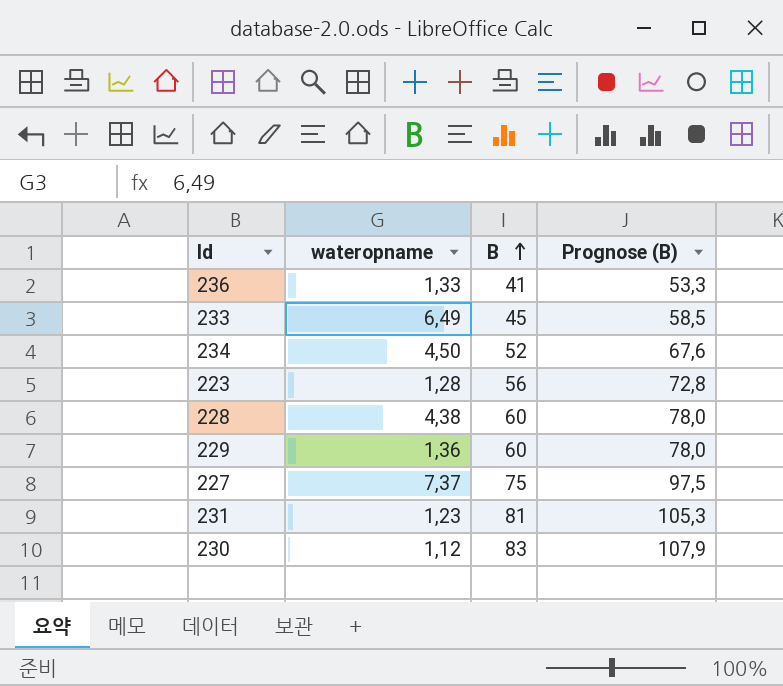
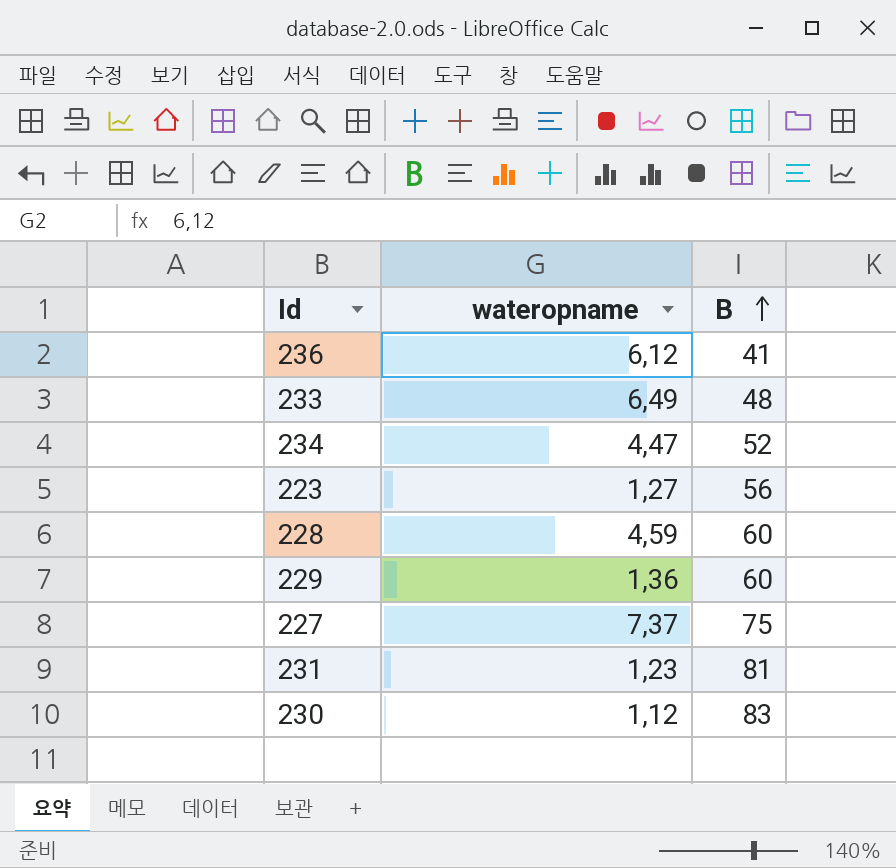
column Prognose (B) | formula: [B] * 1,3 -> none
236 | wateropname: 1,33 -> 6,12
233 | B: 45 -> 48
234 | wateropname: 4,50 -> 4,47
223 | wateropname: 1,28 -> 1,27
228 | wateropname: 4,38 -> 4,59

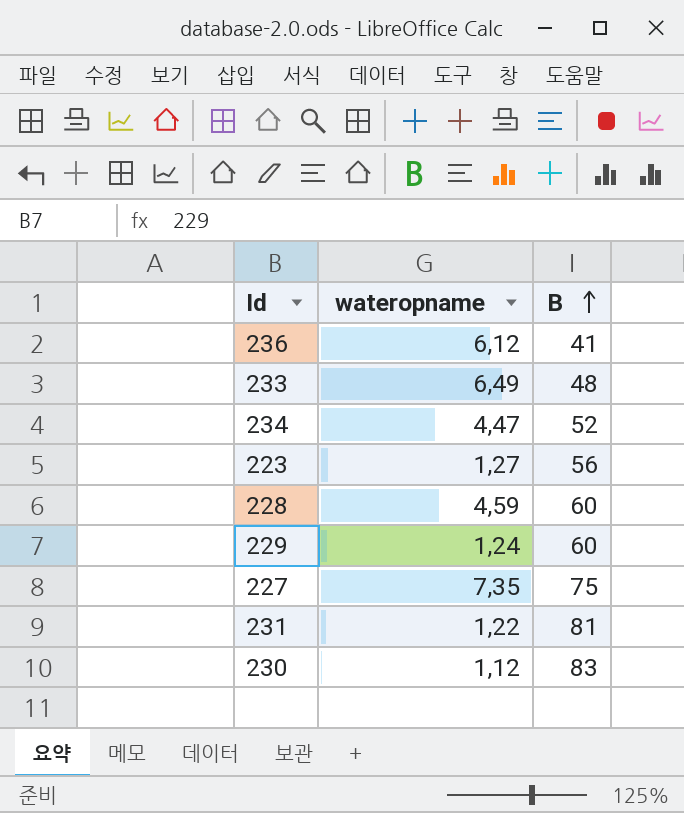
229 | wateropname: 1,36 -> 1,24
227 | wateropname: 7,37 -> 7,35
231 | wateropname: 1,23 -> 1,22

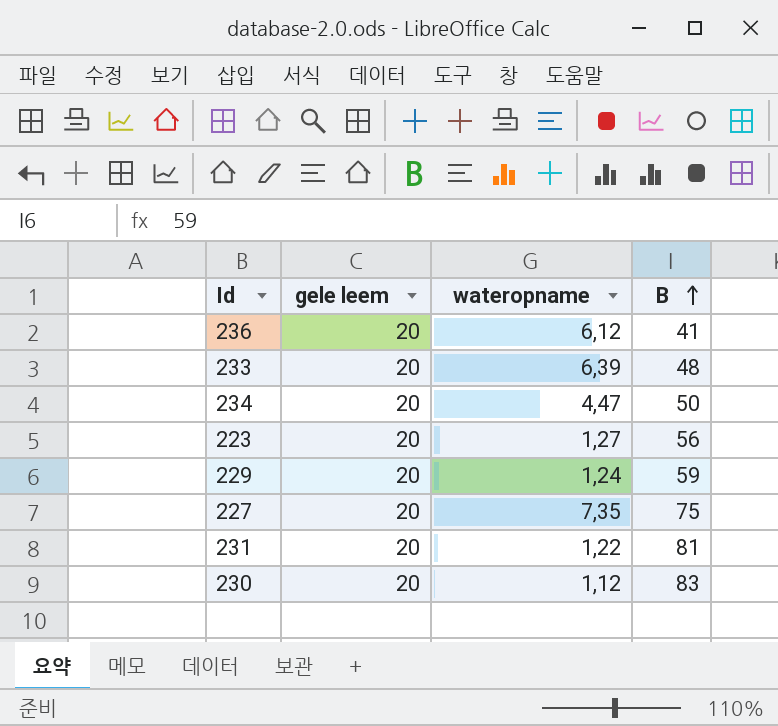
column gele leem | position: none -> 2
row 228: 4,59 | 60 -> none
233 | wateropname: 6,49 -> 6,39
234 | B: 52 -> 50
229 | B: 60 -> 59

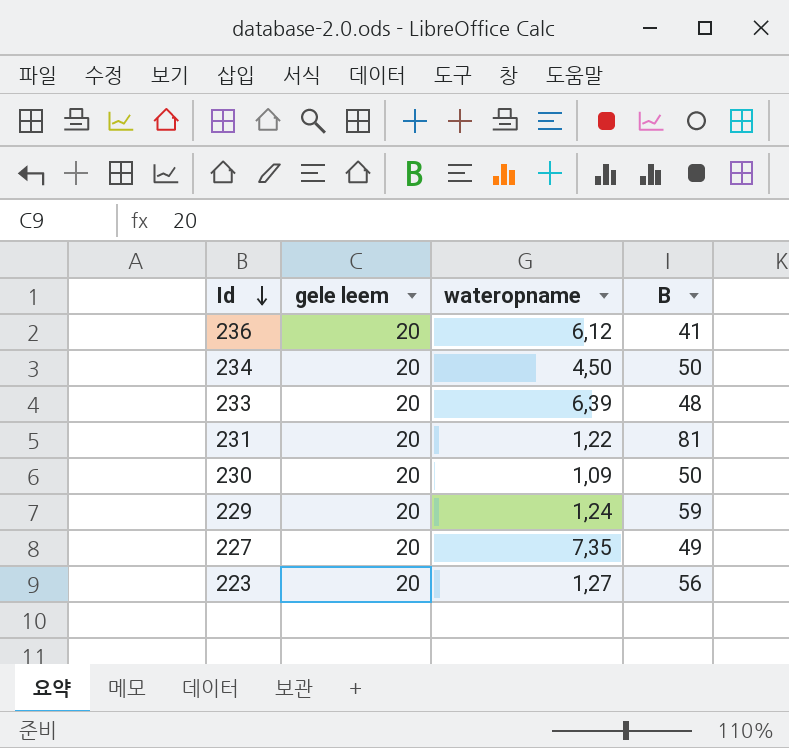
row order: B ascending -> Id descending
234 | wateropname: 4,47 -> 4,50
230 | wateropname: 1,12 -> 1,09
230 | B: 83 -> 50
227 | B: 75 -> 49

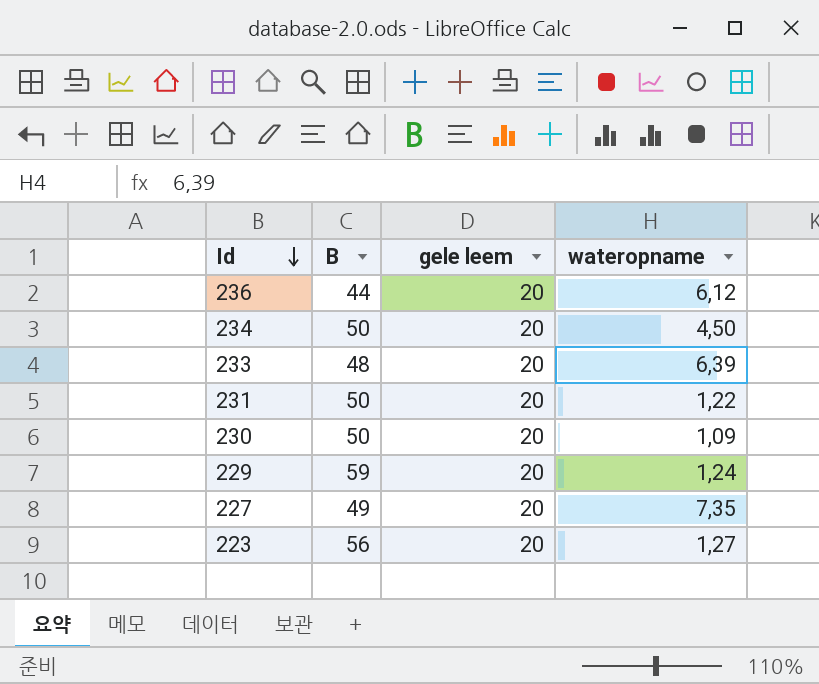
column B | position: 4 -> 2
236 | B: 41 -> 44
231 | B: 81 -> 50

